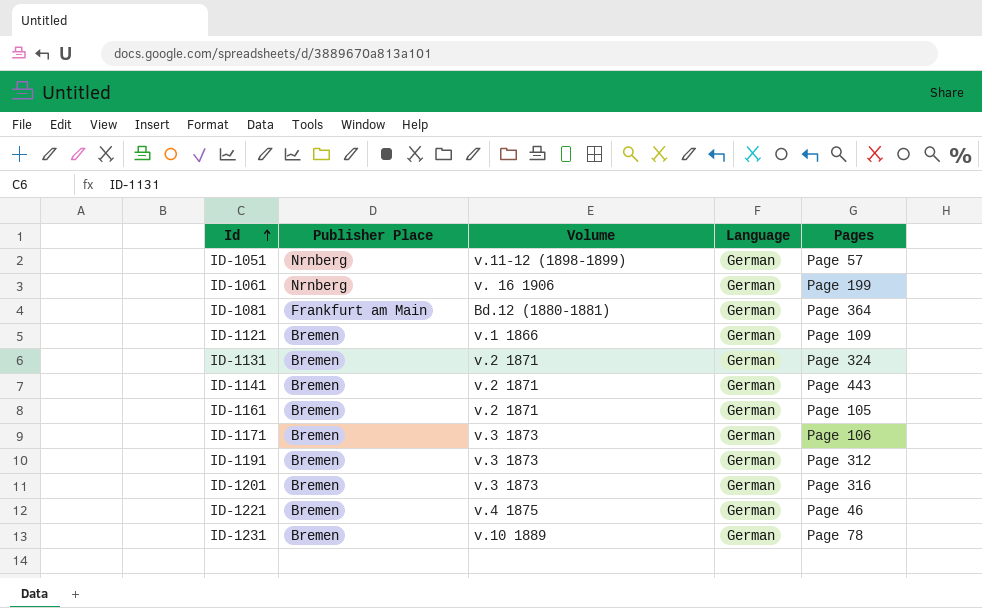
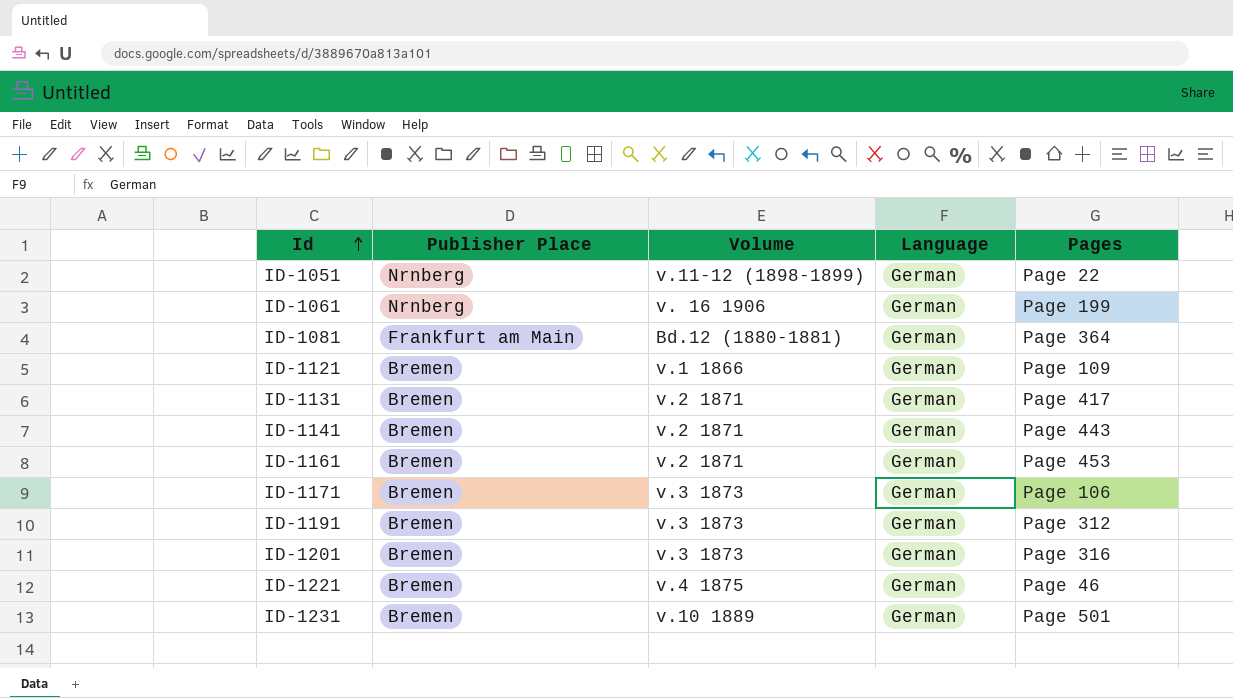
ID-1051 | Pages: Page 57 -> Page 22
ID-1131 | Pages: Page 324 -> Page 417
ID-1161 | Pages: Page 105 -> Page 453
ID-1231 | Pages: Page 78 -> Page 501

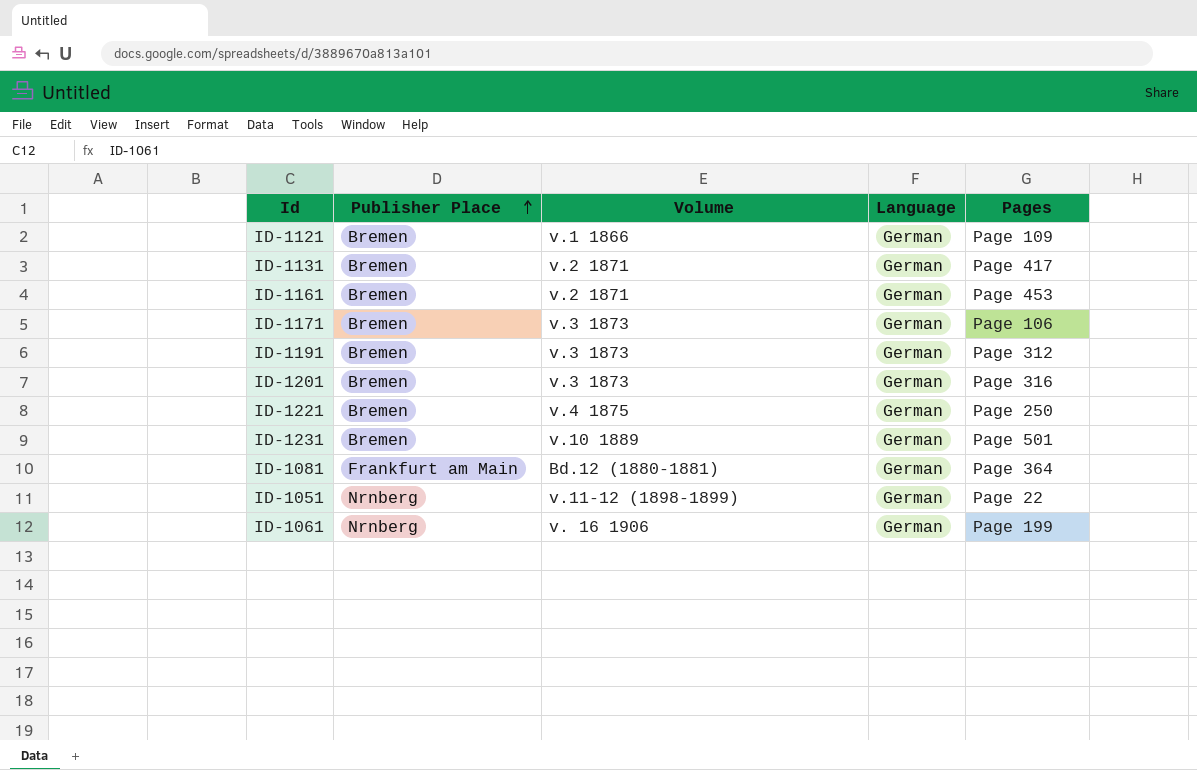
row order: Id ascending -> Publisher Place ascending
row ID-1141: Bremen | v.2 1871 | German | Page 443 -> none
ID-1221 | Pages: Page 46 -> Page 250

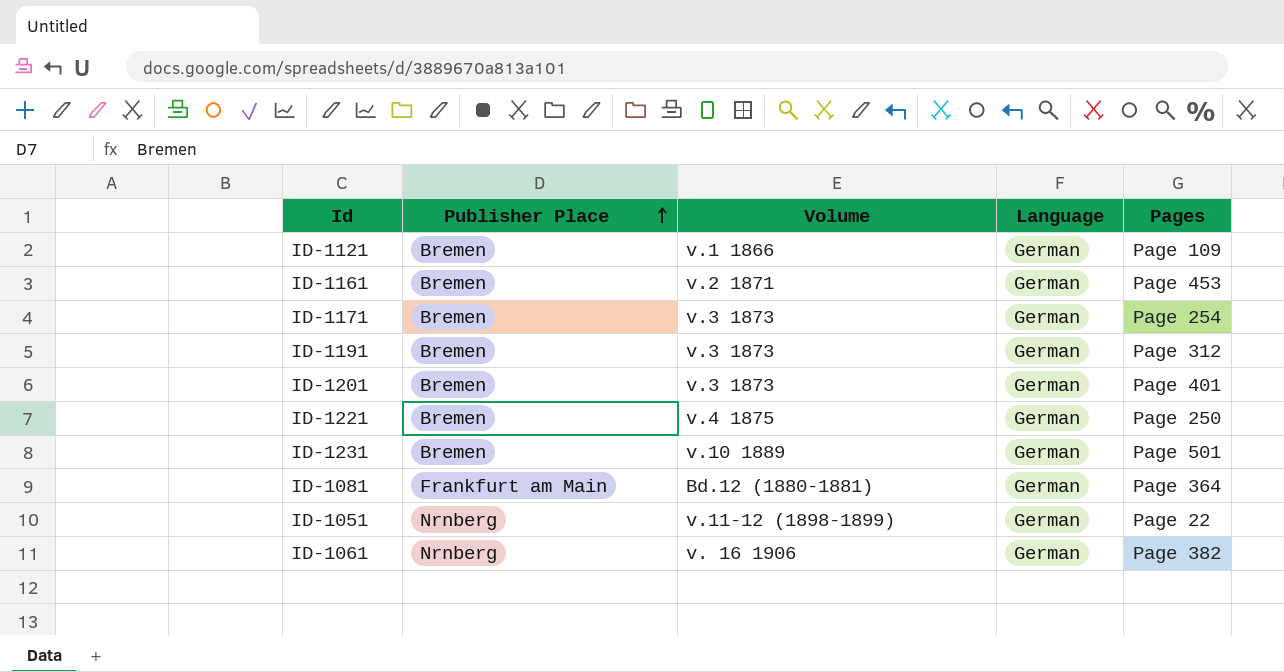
row ID-1131: Bremen | v.2 1871 | German | Page 417 -> none
ID-1171 | Pages: Page 106 -> Page 254
ID-1201 | Pages: Page 316 -> Page 401
ID-1061 | Pages: Page 199 -> Page 382

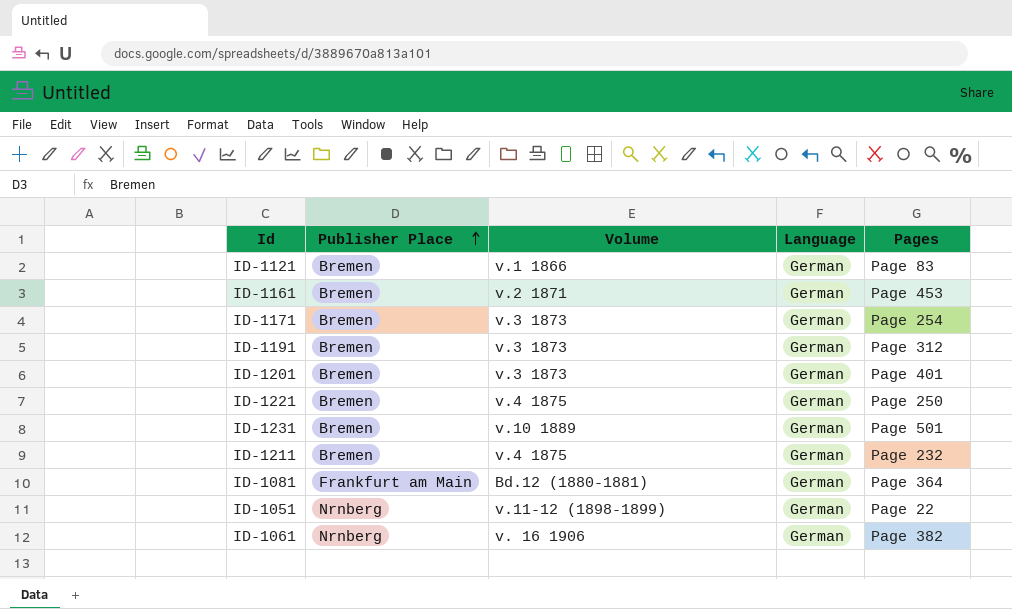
ID-1121 | Pages: Page 109 -> Page 83
row ID-1211: none -> Bremen | v.4 1875 | German | Page 232

